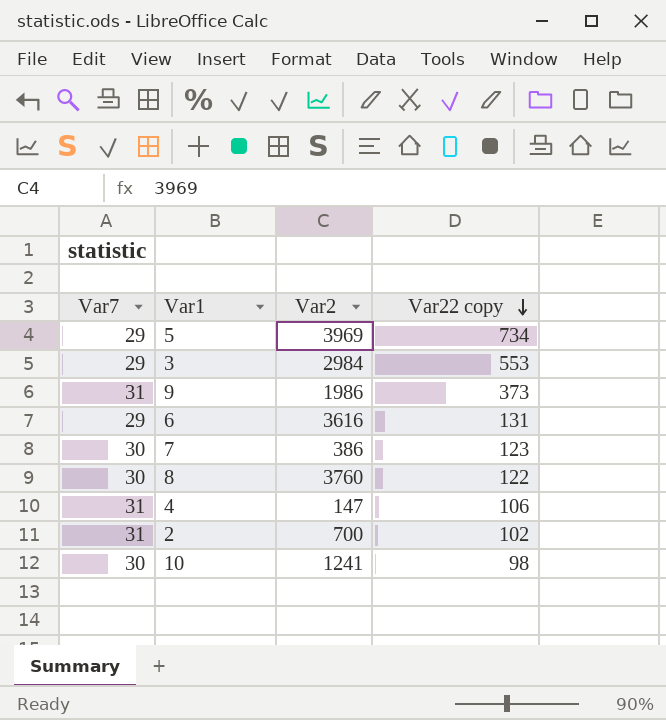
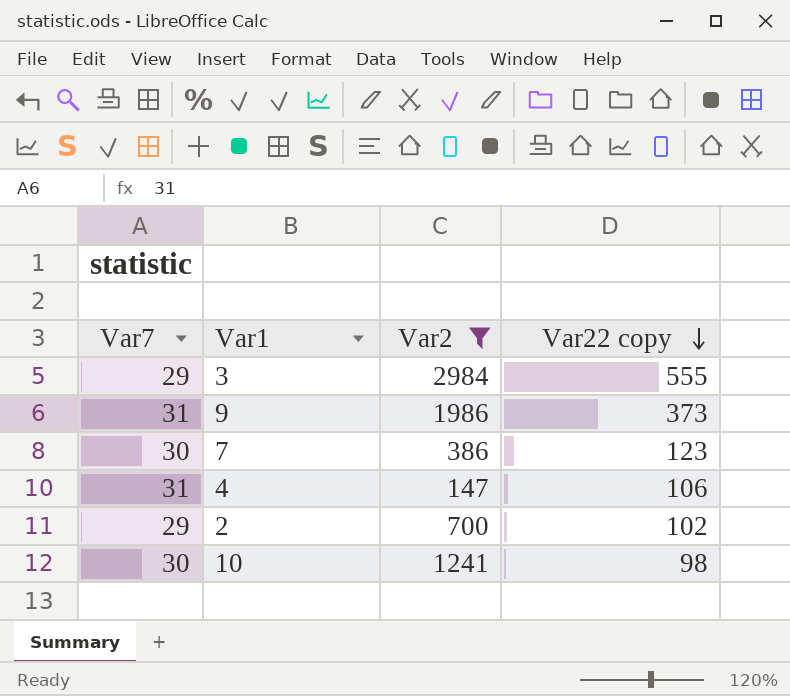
filter: none -> Var2 <= 2984
3 | Var22 copy: 553 -> 555
2 | Var7: 31 -> 29

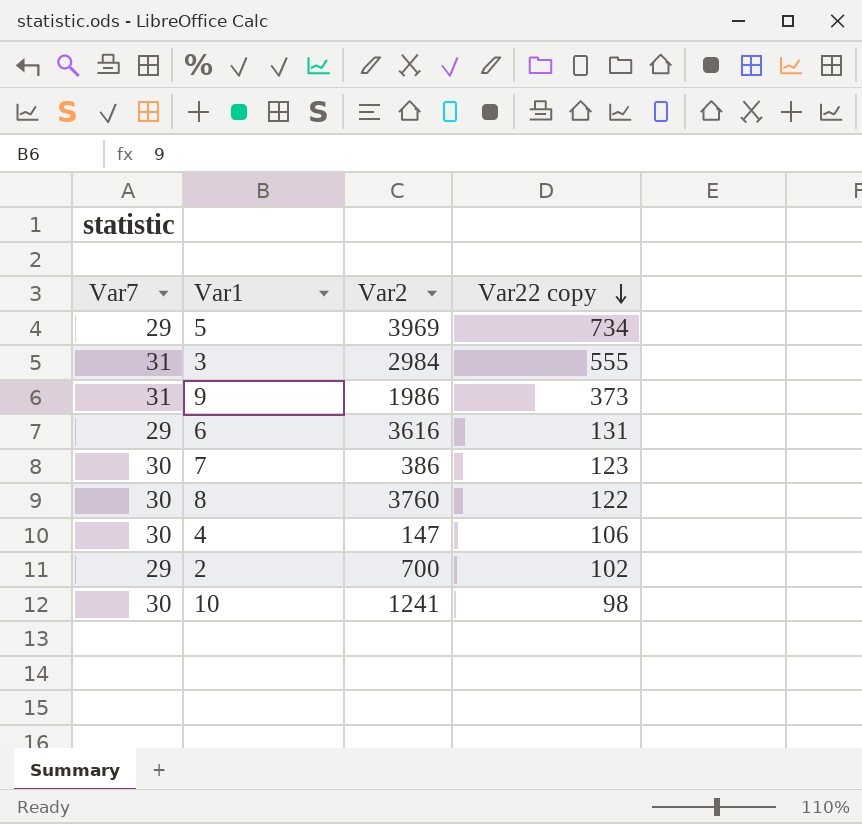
filter: Var2 <= 2984 -> none
3 | Var7: 29 -> 31
4 | Var7: 31 -> 30

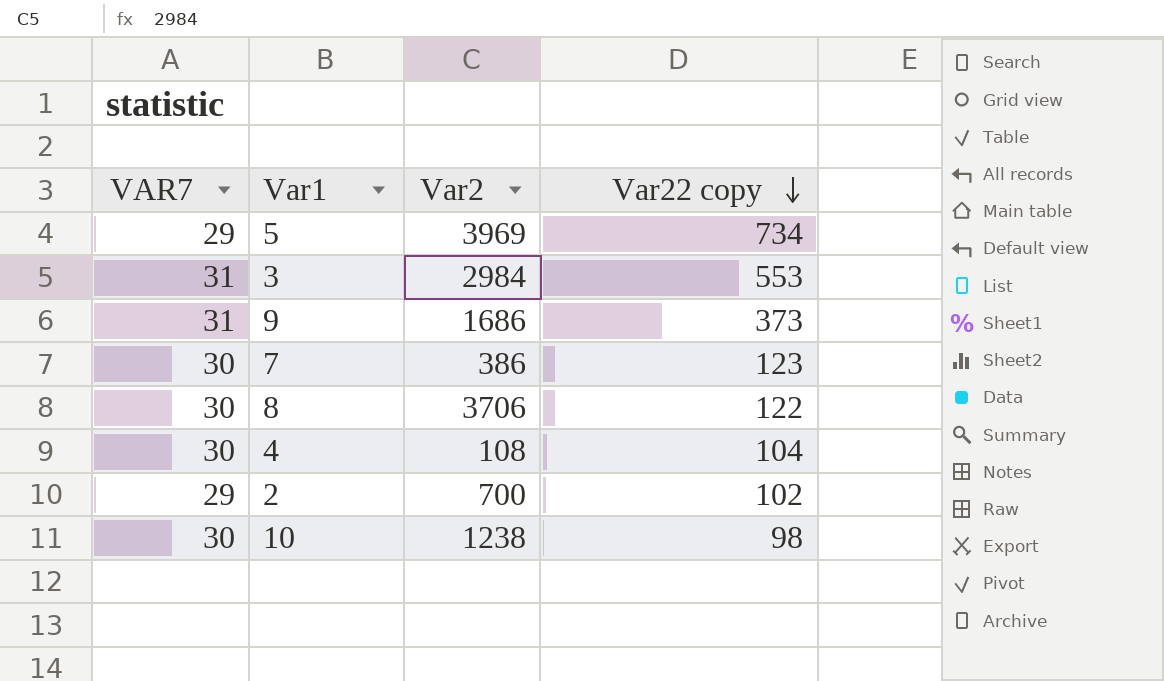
column name: Var7 -> VAR7
row 6: 29 | 3616 | 131 -> none
3 | Var22 copy: 555 -> 553
9 | Var2: 1986 -> 1686
8 | Var2: 3760 -> 3706
4 | Var2: 147 -> 108
4 | Var22 copy: 106 -> 104
10 | Var2: 1241 -> 1238

